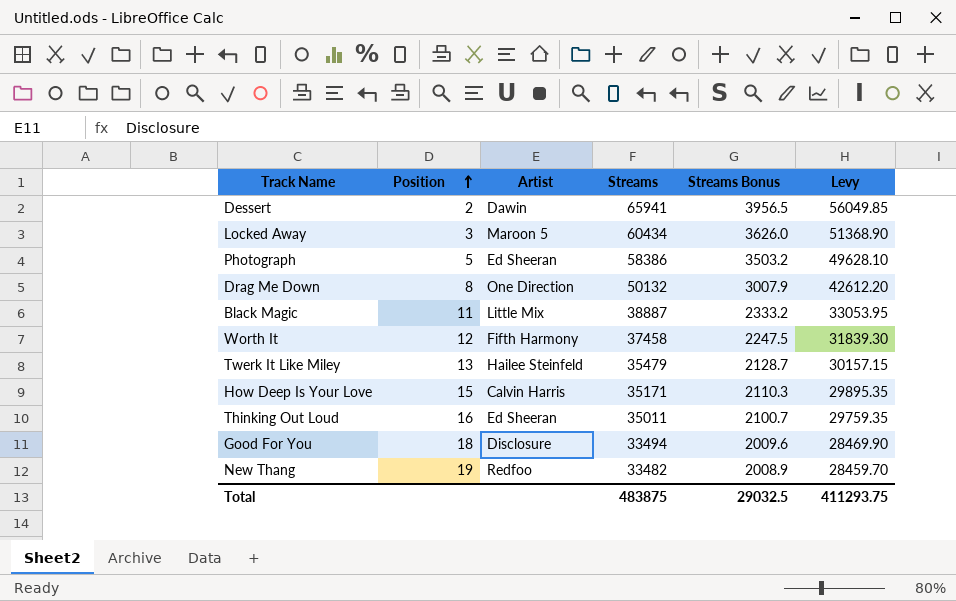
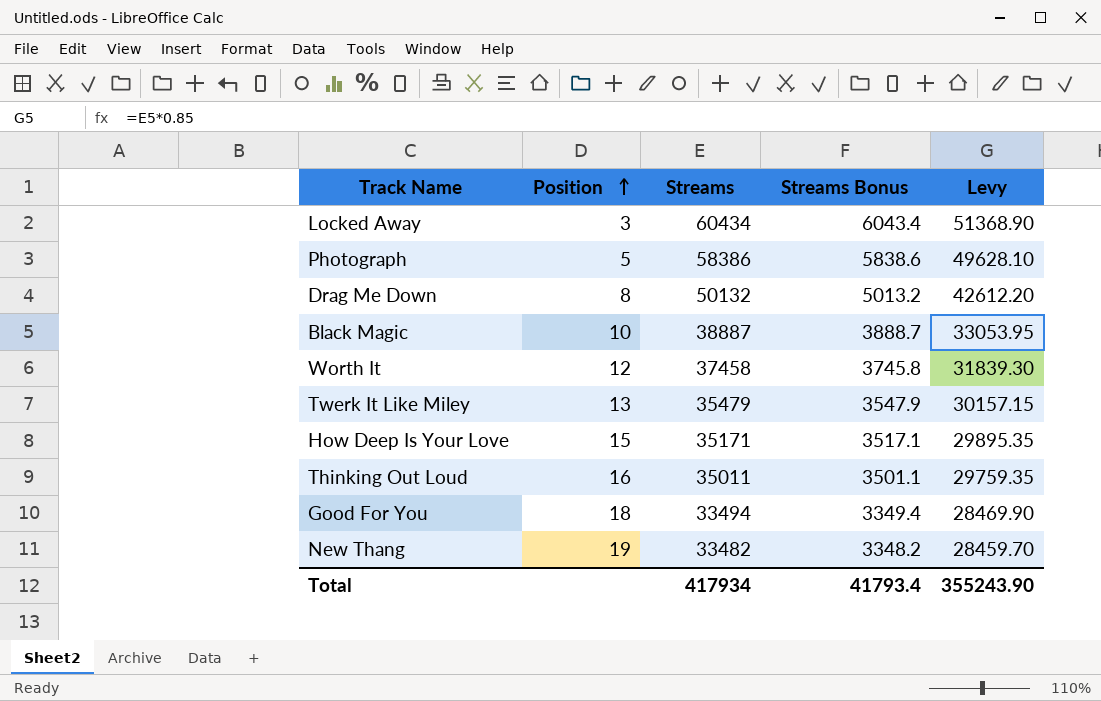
column Artist | position: 3 -> none
column Streams Bonus | formula: [Streams] * 0.06 -> [Streams] * 0.1
row Dessert: 2 | Dawin | 65941 | 3956.5 | 56049.85 -> none
Black Magic | Position: 11 -> 10
Total | Streams: 483875 -> 417934
Total | Streams Bonus: 29032.5 -> 41793.4
Total | Levy: 411293.75 -> 355243.90

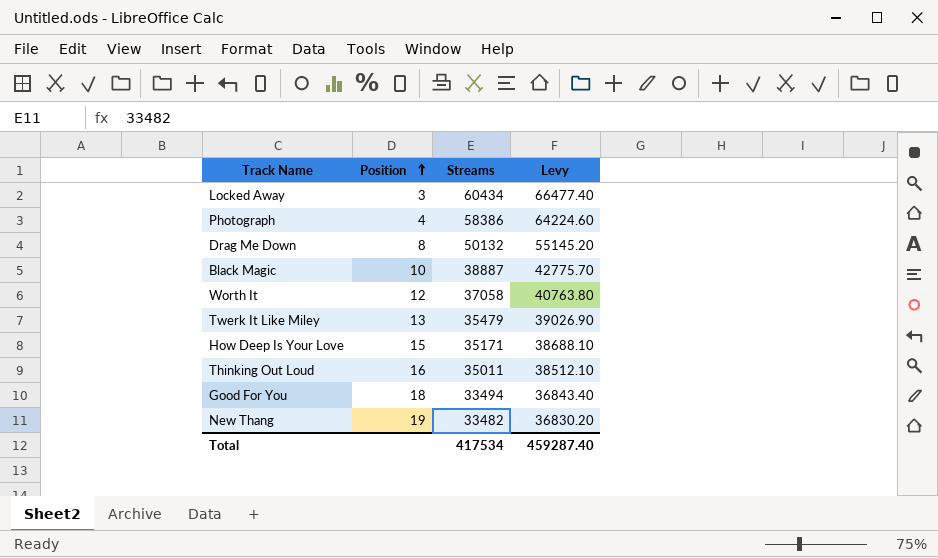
column Streams Bonus | formula: [Streams] * 0.1 -> none
column Levy | formula: [Streams] * 0.85 -> [Streams] * 1.1
Photograph | Position: 5 -> 4
Worth It | Streams: 37458 -> 37058
Total | Streams: 417934 -> 417534
Total | Levy: 355243.90 -> 459287.40

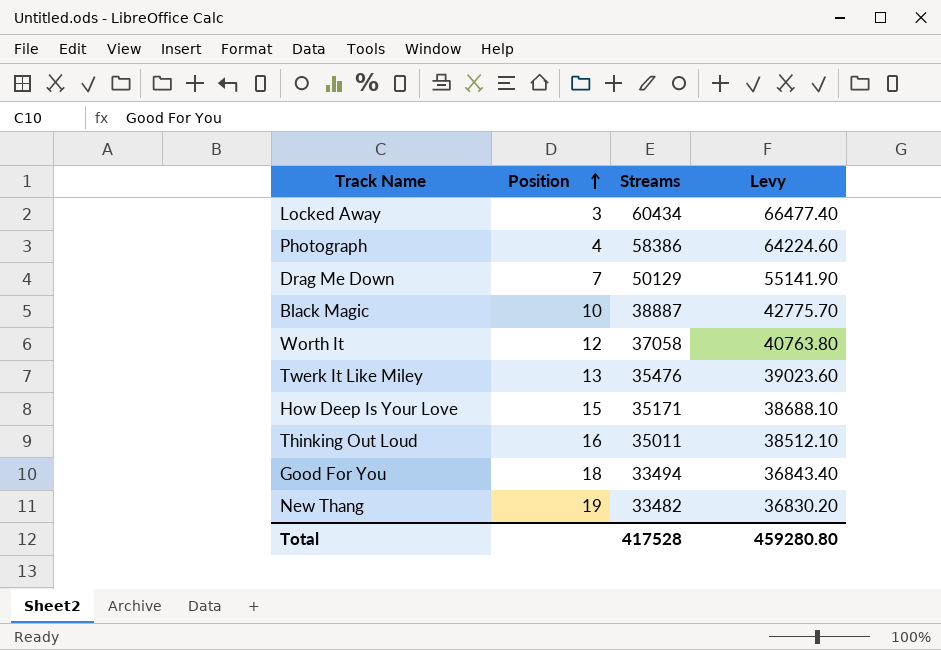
Drag Me Down | Position: 8 -> 7
Drag Me Down | Streams: 50132 -> 50129
Drag Me Down | Levy: 55145.20 -> 55141.90
Twerk It Like Miley | Streams: 35479 -> 35476
Twerk It Like Miley | Levy: 39026.90 -> 39023.60
Total | Streams: 417534 -> 417528
Total | Levy: 459287.40 -> 459280.80

